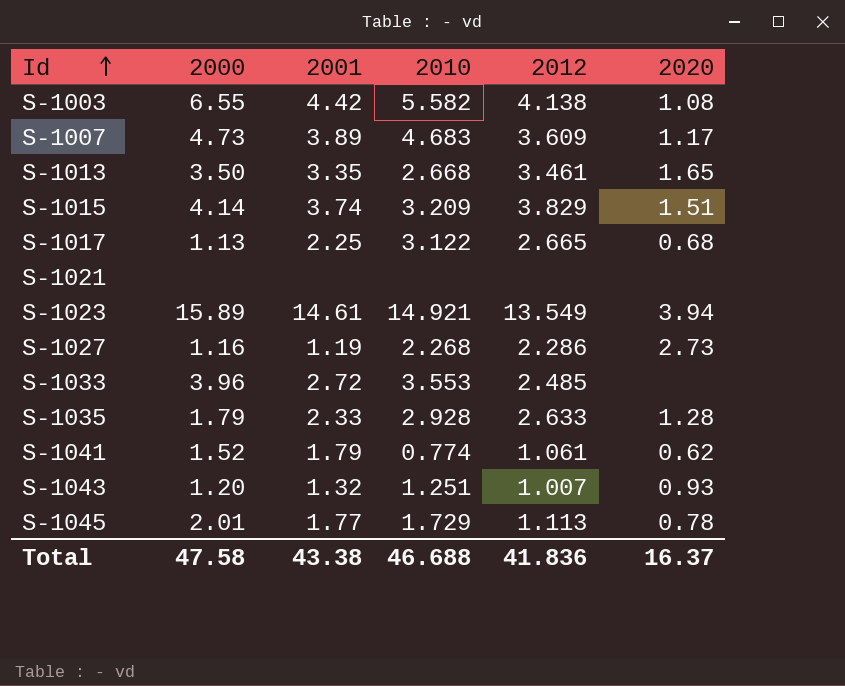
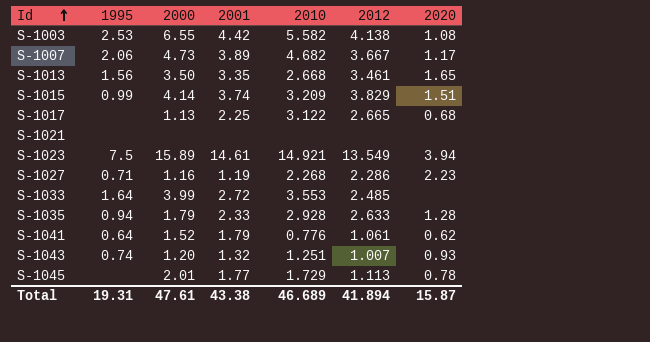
column 1995 | position: none -> 2
S-1007 | 2010: 4.683 -> 4.682
S-1007 | 2012: 3.609 -> 3.667
S-1027 | 2020: 2.73 -> 2.23
S-1033 | 2000: 3.96 -> 3.99
S-1041 | 2010: 0.774 -> 0.776
Total | 2000: 47.58 -> 47.61
Total | 2010: 46.688 -> 46.689
Total | 2012: 41.836 -> 41.894
Total | 2020: 16.37 -> 15.87

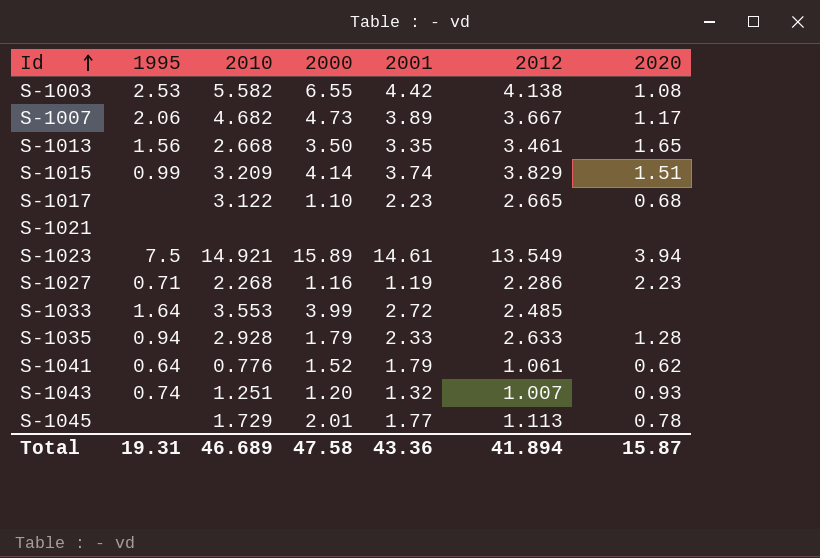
column 2010 | position: 5 -> 3
S-1017 | 2000: 1.13 -> 1.10
S-1017 | 2001: 2.25 -> 2.23
Total | 2000: 47.61 -> 47.58
Total | 2001: 43.38 -> 43.36

